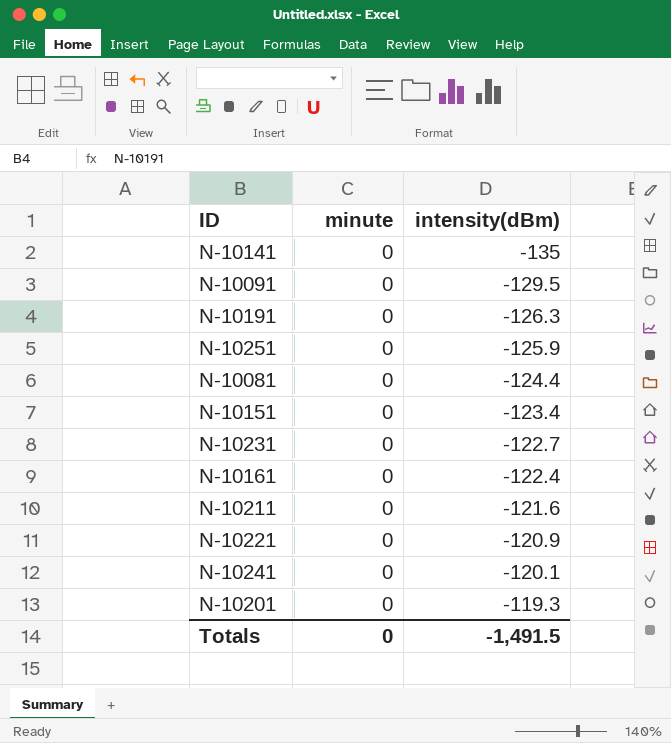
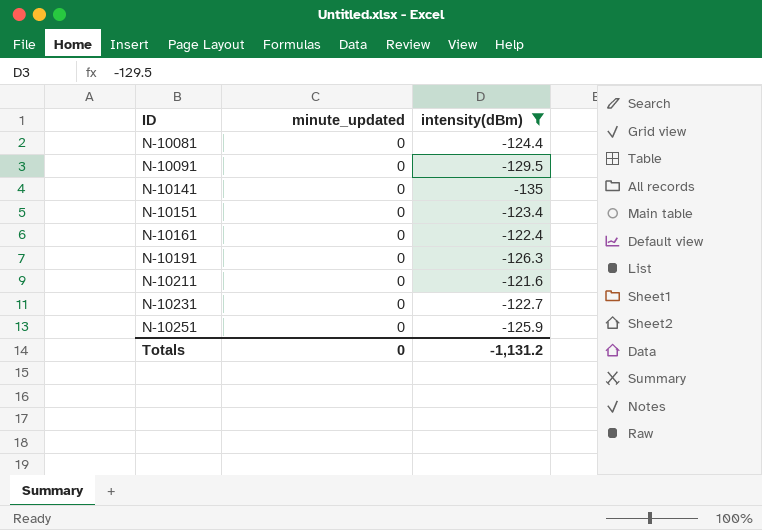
filter: none -> intensity(dBm) <= -121.6
row order: intensity(dBm) ascending -> ID ascending
column name: minute -> minute_updated
Totals | intensity(dBm): -1,491.5 -> -1,131.2

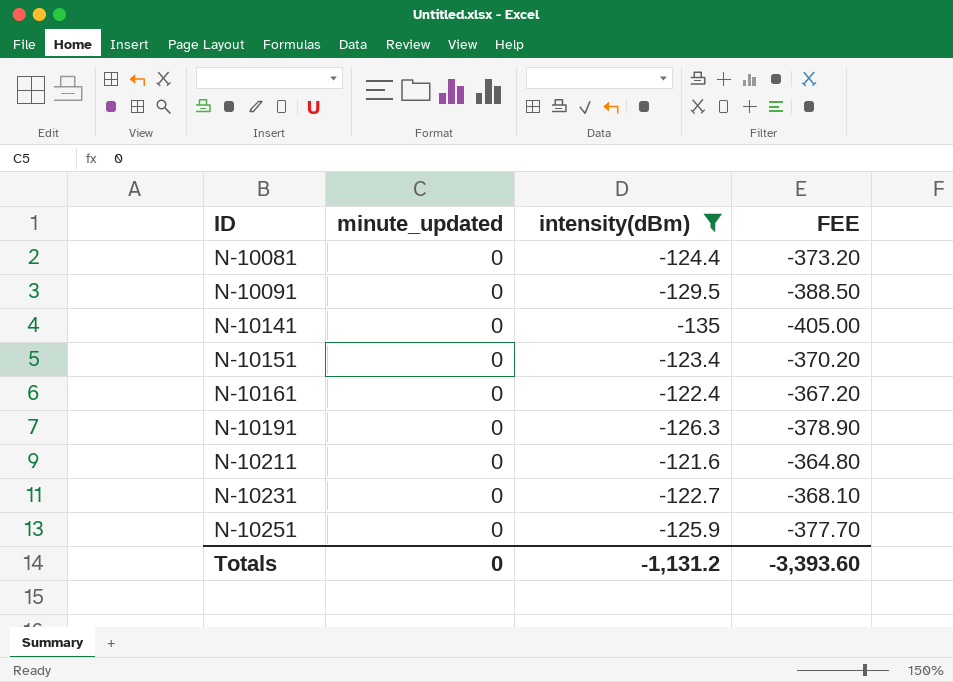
column FEE | formula: none -> [intensity(dBm)] * 3

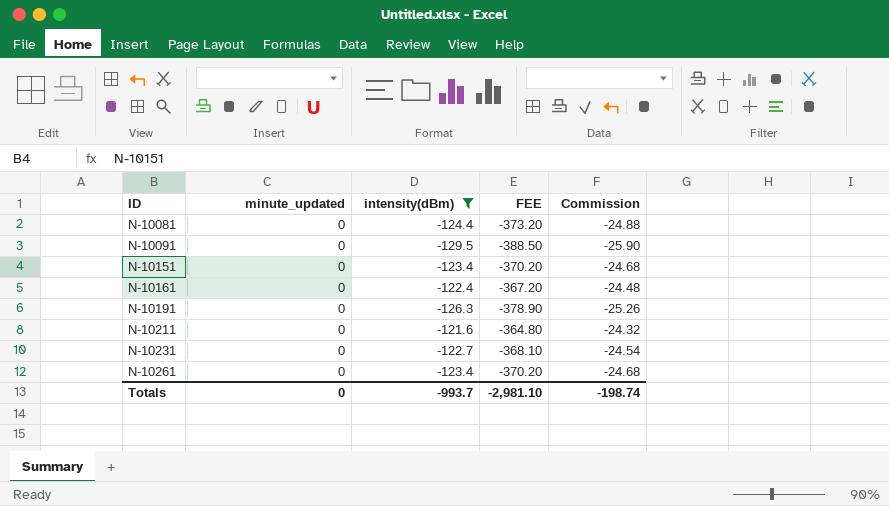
column Commission | formula: none -> [intensity(dBm)] * 0.2
row N-10141: 0 | -135 | -405.00 -> none
row N-10251: 0 | -125.9 | -377.70 -> none
row N-10261: none -> 0 | -123.4 | -370.20 | -24.68
Totals | intensity(dBm): -1,131.2 -> -993.7
Totals | FEE: -3,393.60 -> -2,981.10

